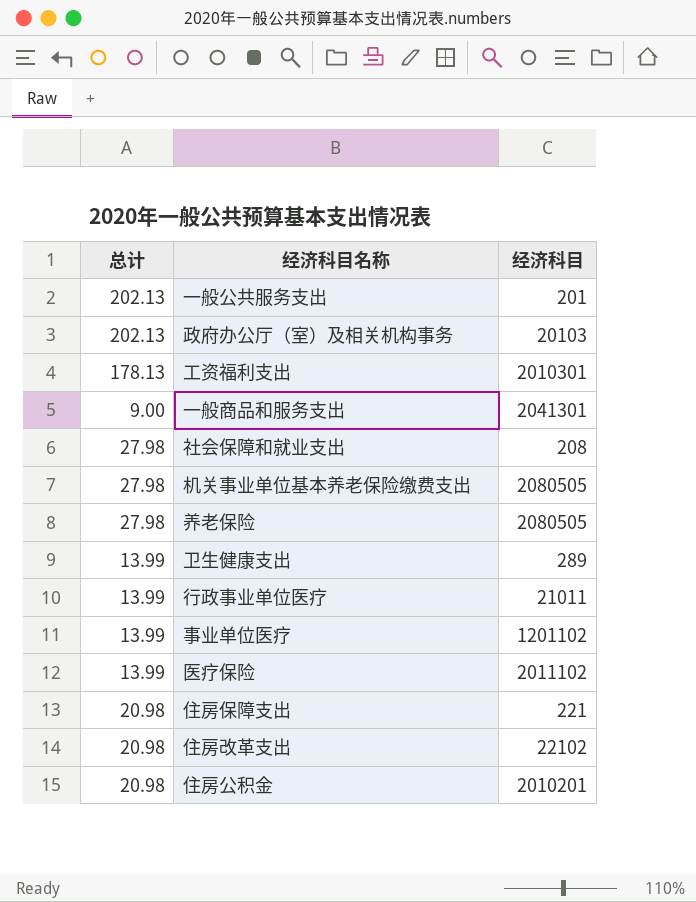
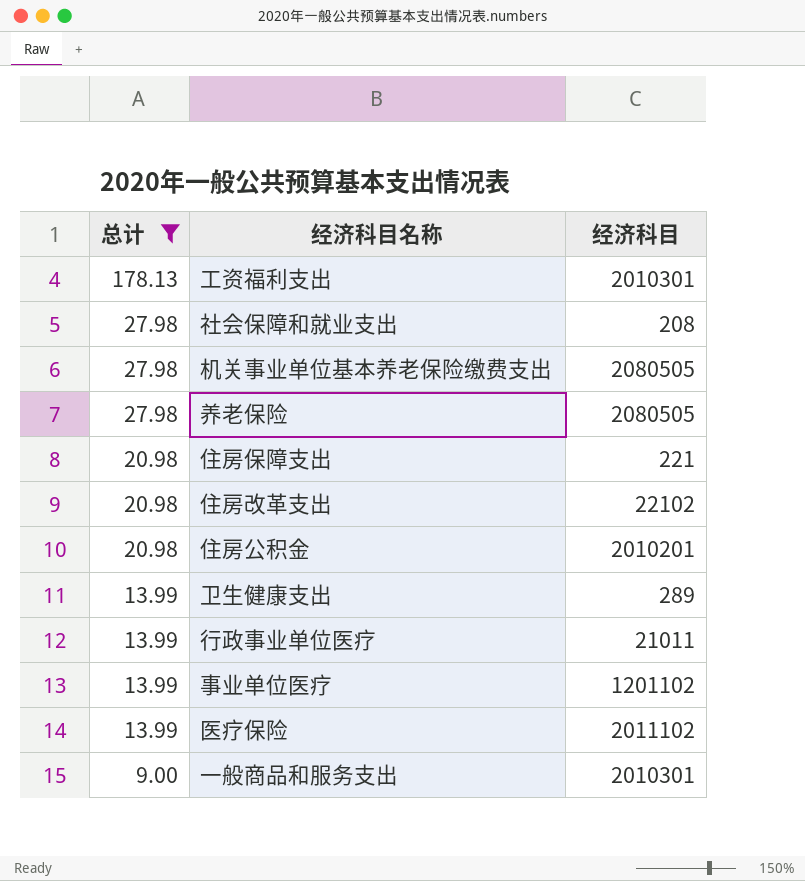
filter: none -> 总计 != 202.13
row order: none -> 总计 descending
一般商品和服务支出 | 经济科目: 2041301 -> 2010301

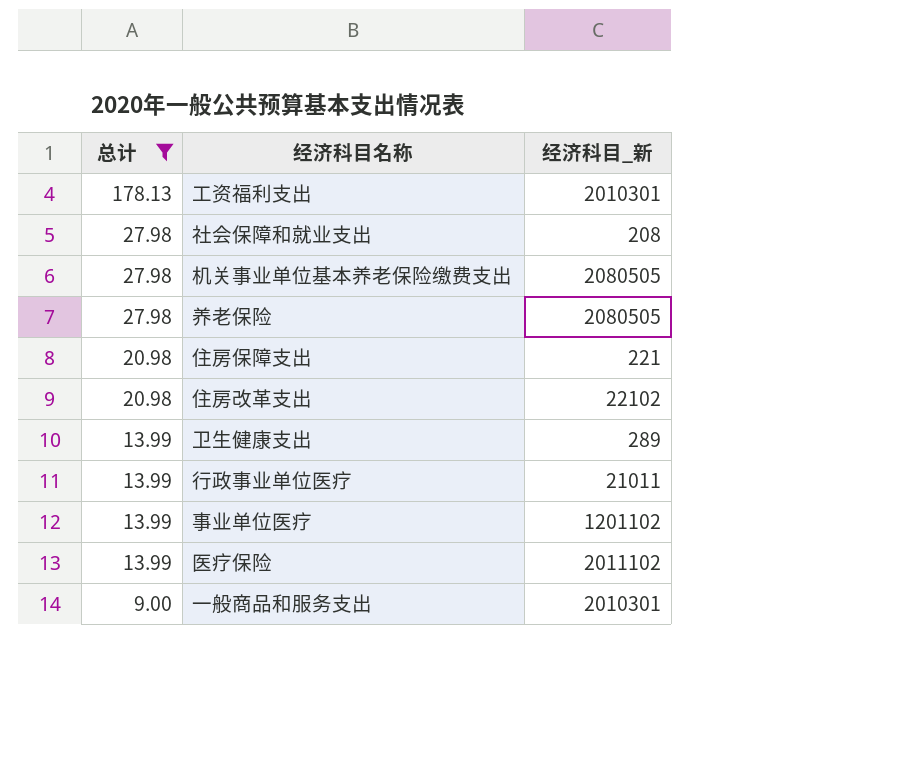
column name: 经济科目 -> 经济科目_新
row 住房公积金: 20.98 | 2010201 -> none

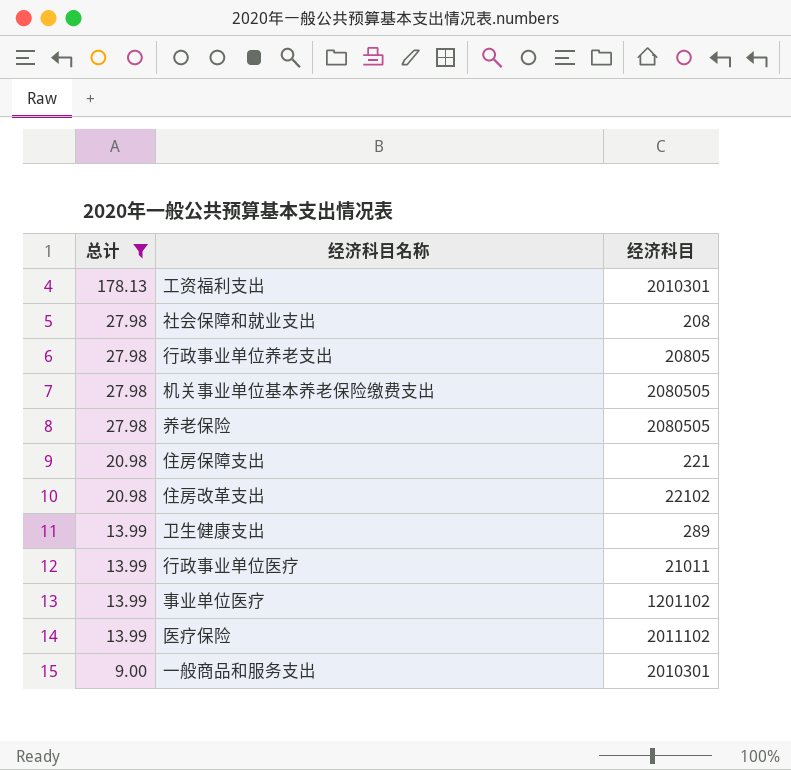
column name: 经济科目_新 -> 经济科目
row 行政事业单位养老支出: none -> 27.98 | 20805

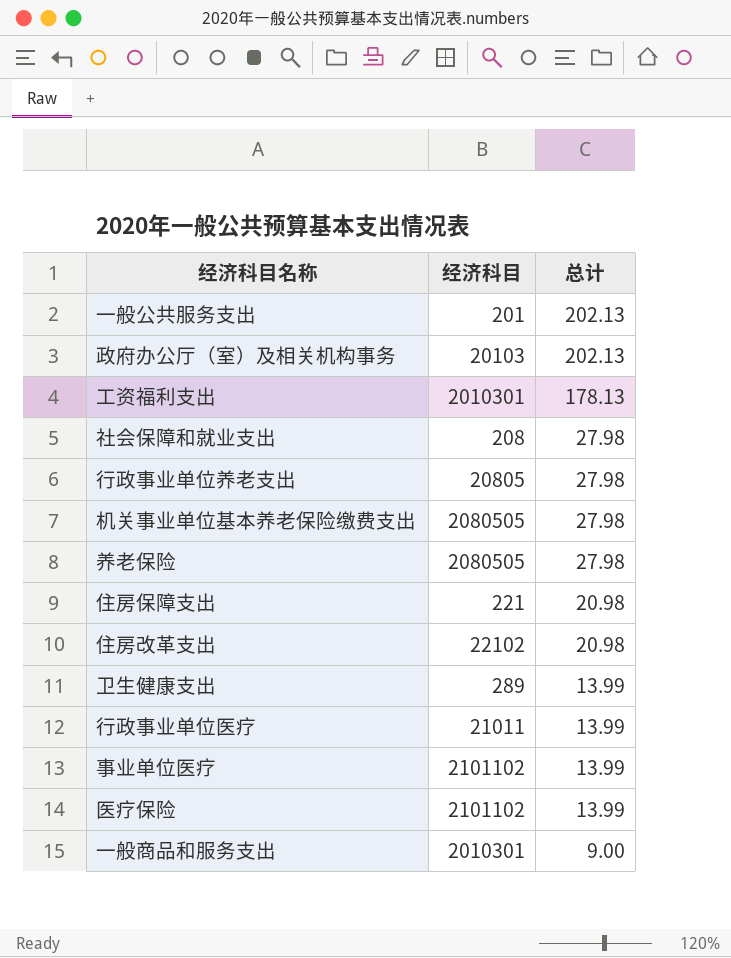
filter: 总计 != 202.13 -> none
column 总计 | position: 1 -> 3
事业单位医疗 | 经济科目: 1201102 -> 2101102
医疗保险 | 经济科目: 2011102 -> 2101102

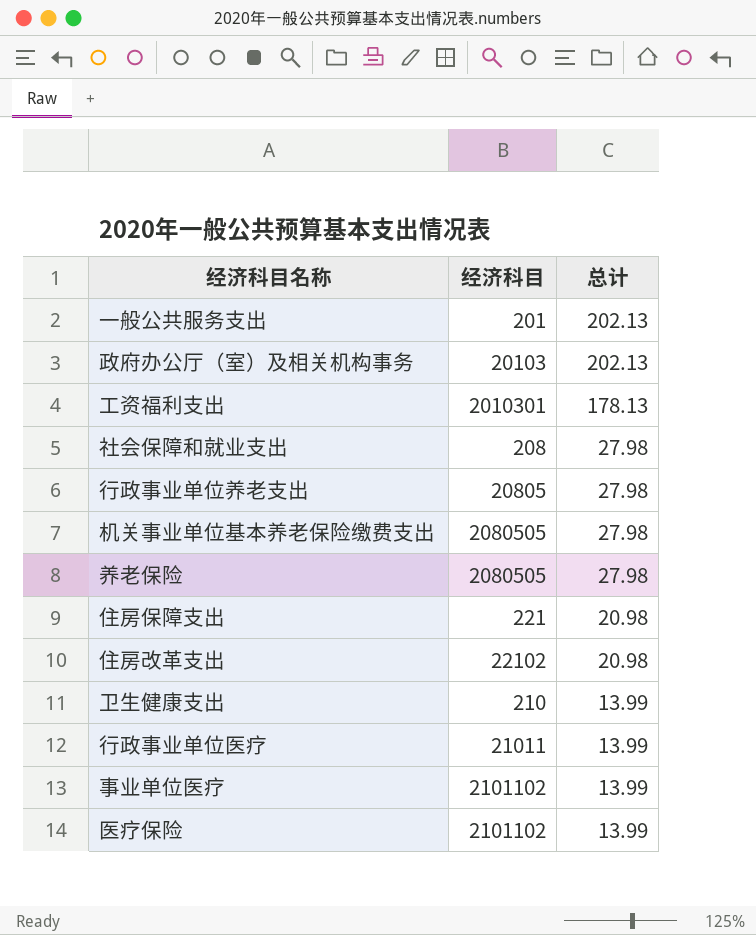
row 一般商品和服务支出: 2010301 | 9.00 -> none
卫生健康支出 | 经济科目: 289 -> 210

